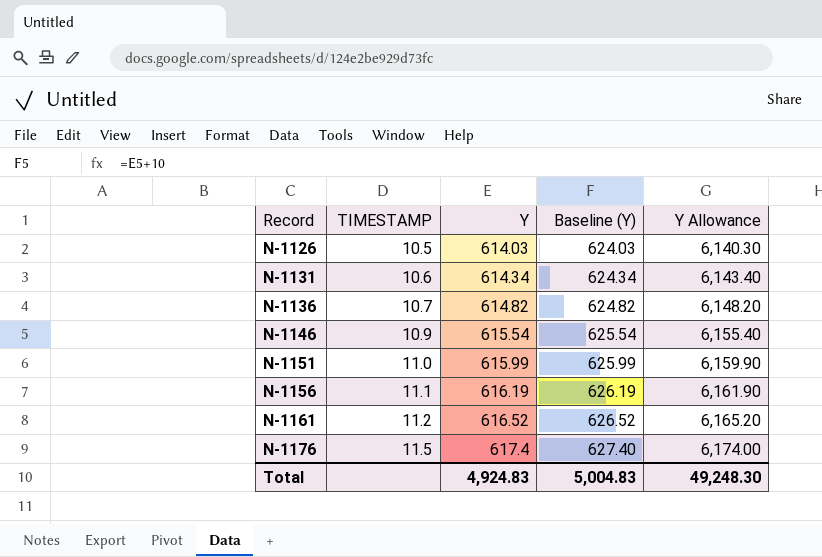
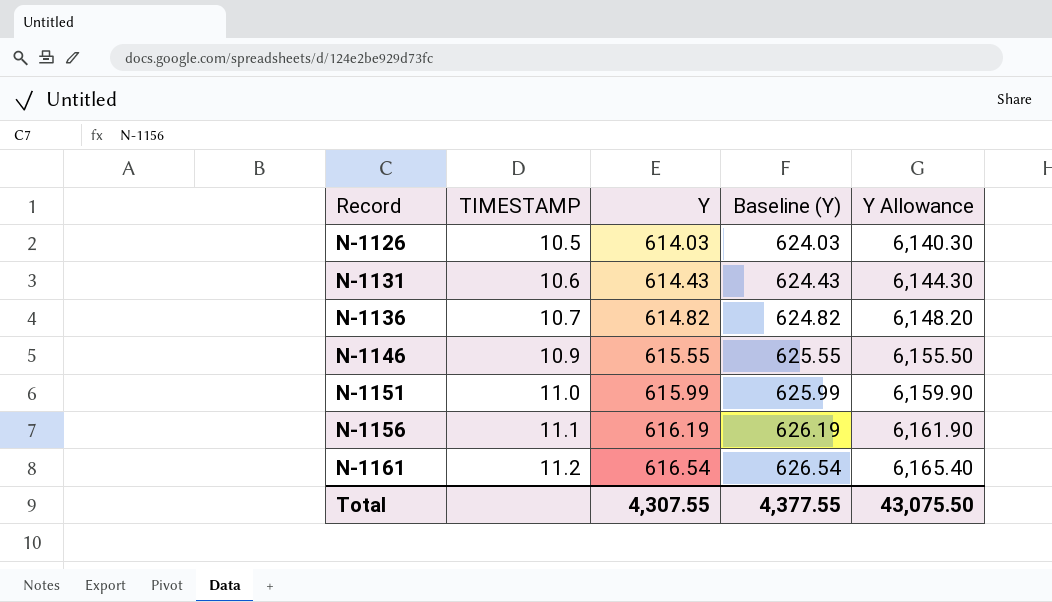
row N-1176: 11.5 | 617.4 | 627.40 | 6,174.00 -> none
N-1131 | Y: 614.34 -> 614.43
N-1131 | Baseline (Y): 624.34 -> 624.43
N-1131 | Y Allowance: 6,143.40 -> 6,144.30
N-1146 | Y: 615.54 -> 615.55
N-1146 | Baseline (Y): 625.54 -> 625.55
N-1146 | Y Allowance: 6,155.40 -> 6,155.50
N-1161 | Y: 616.52 -> 616.54
N-1161 | Baseline (Y): 626.52 -> 626.54
N-1161 | Y Allowance: 6,165.20 -> 6,165.40
Total | Y: 4,924.83 -> 4,307.55
Total | Baseline (Y): 5,004.83 -> 4,377.55
Total | Y Allowance: 49,248.30 -> 43,075.50

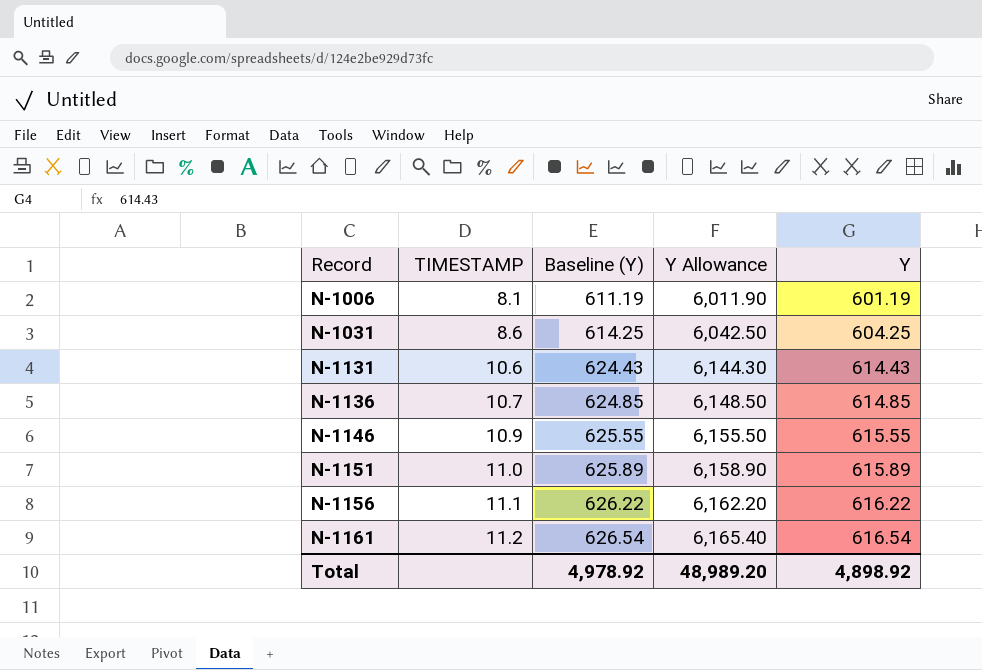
column Y | position: 3 -> 5
row N-1126: 10.5 | 614.03 | 624.03 | 6,140.30 -> none
row N-1006: none -> 8.1 | 611.19 | 6,011.90 | 601.19
row N-1031: none -> 8.6 | 614.25 | 6,042.50 | 604.25
N-1136 | Baseline (Y): 624.82 -> 624.85
N-1136 | Y Allowance: 6,148.20 -> 6,148.50
N-1136 | Y: 614.82 -> 614.85
N-1151 | Baseline (Y): 625.99 -> 625.89
N-1151 | Y Allowance: 6,159.90 -> 6,158.90
N-1151 | Y: 615.99 -> 615.89
N-1156 | Baseline (Y): 626.19 -> 626.22
N-1156 | Y Allowance: 6,161.90 -> 6,162.20
N-1156 | Y: 616.19 -> 616.22
Total | Baseline (Y): 4,377.55 -> 4,978.92
Total | Y Allowance: 43,075.50 -> 48,989.20
Total | Y: 4,307.55 -> 4,898.92

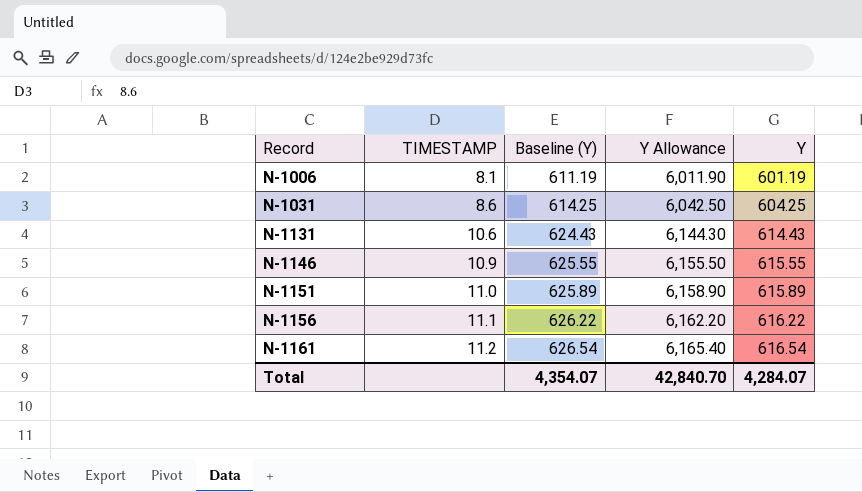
row N-1136: 10.7 | 624.85 | 6,148.50 | 614.85 -> none
Total | Baseline (Y): 4,978.92 -> 4,354.07
Total | Y Allowance: 48,989.20 -> 42,840.70
Total | Y: 4,898.92 -> 4,284.07

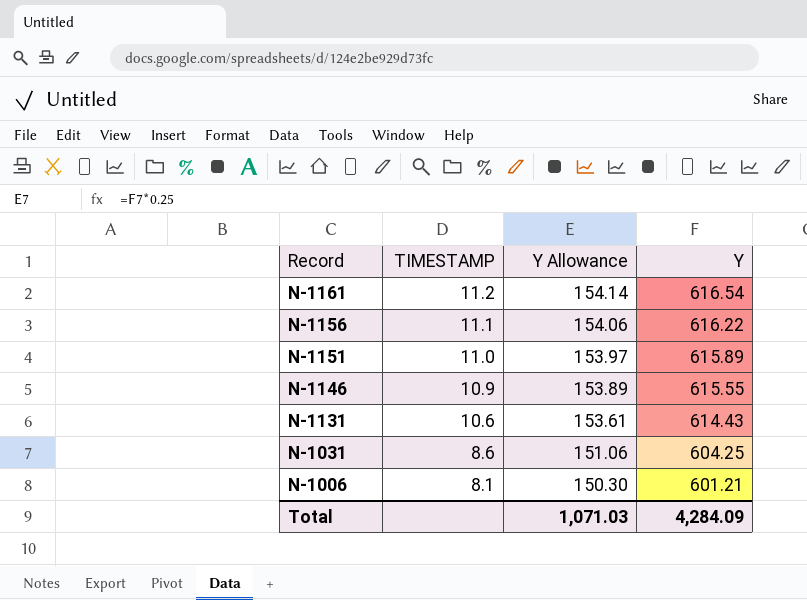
row order: Record ascending -> Record descending
column Baseline (Y) | formula: [Y] + 10 -> none
column Y Allowance | formula: [Y] * 10 -> [Y] * 0.25
N-1006 | Y: 601.19 -> 601.21
Total | Y Allowance: 42,840.70 -> 1,071.03
Total | Y: 4,284.07 -> 4,284.09

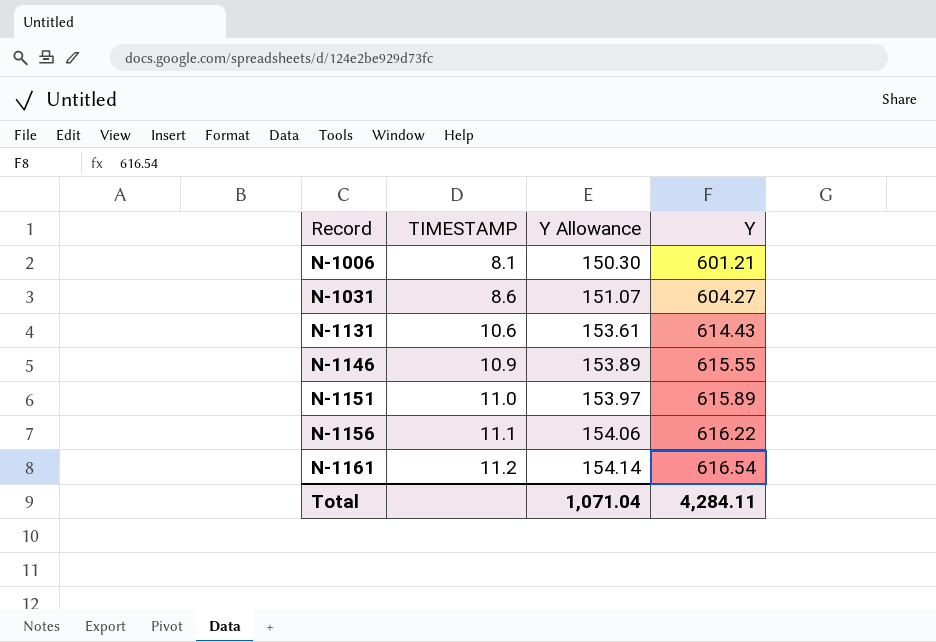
row order: Record descending -> Record ascending
N-1031 | Y Allowance: 151.06 -> 151.07
N-1031 | Y: 604.25 -> 604.27
Total | Y Allowance: 1,071.03 -> 1,071.04
Total | Y: 4,284.09 -> 4,284.11

